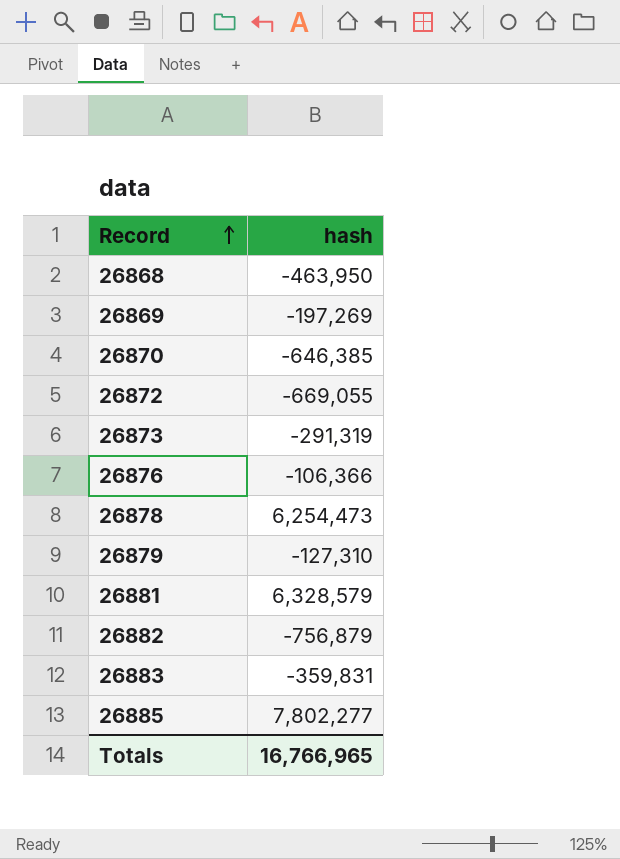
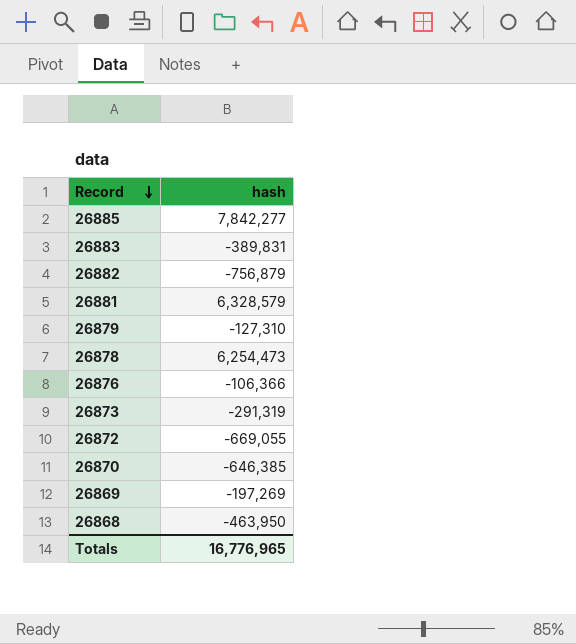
row order: Record ascending -> Record descending
26885 | hash: 7,802,277 -> 7,842,277
26883 | hash: -359,831 -> -389,831
Totals | hash: 16,766,965 -> 16,776,965

